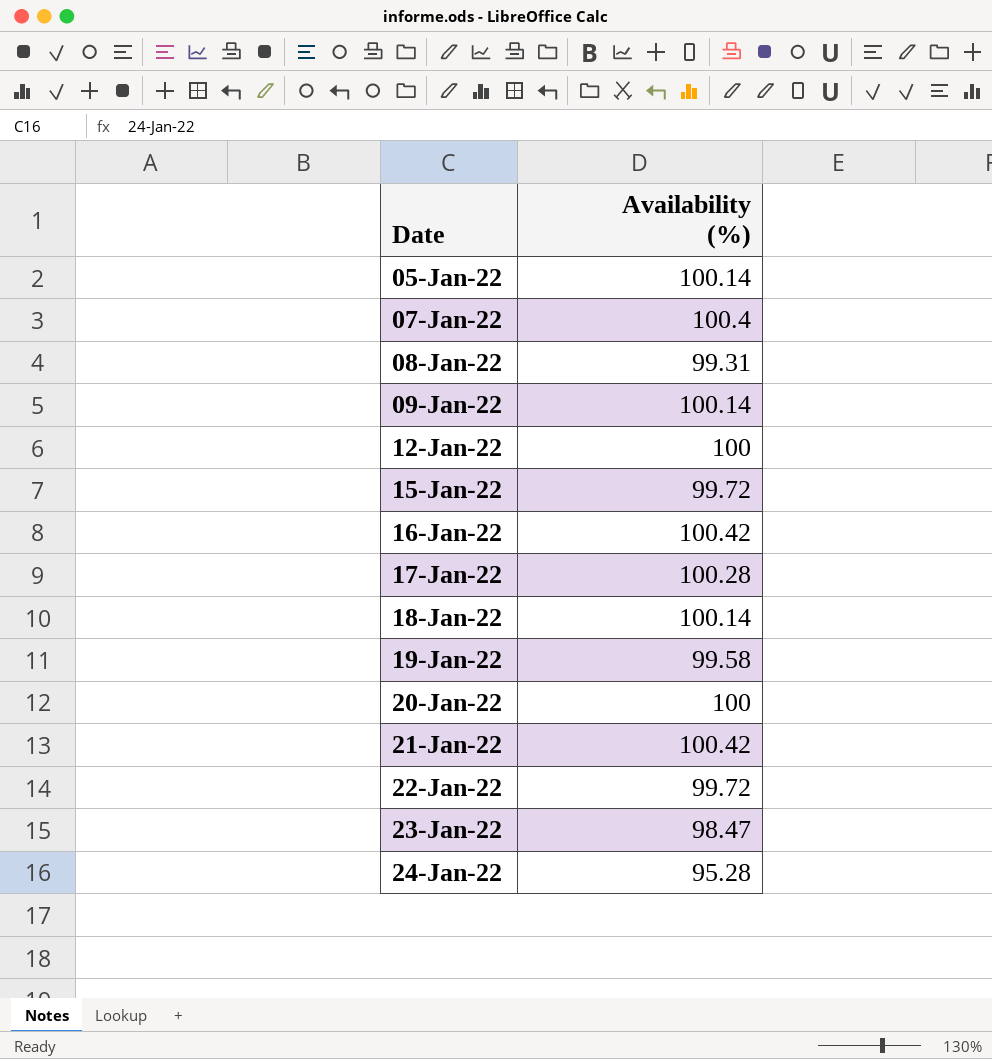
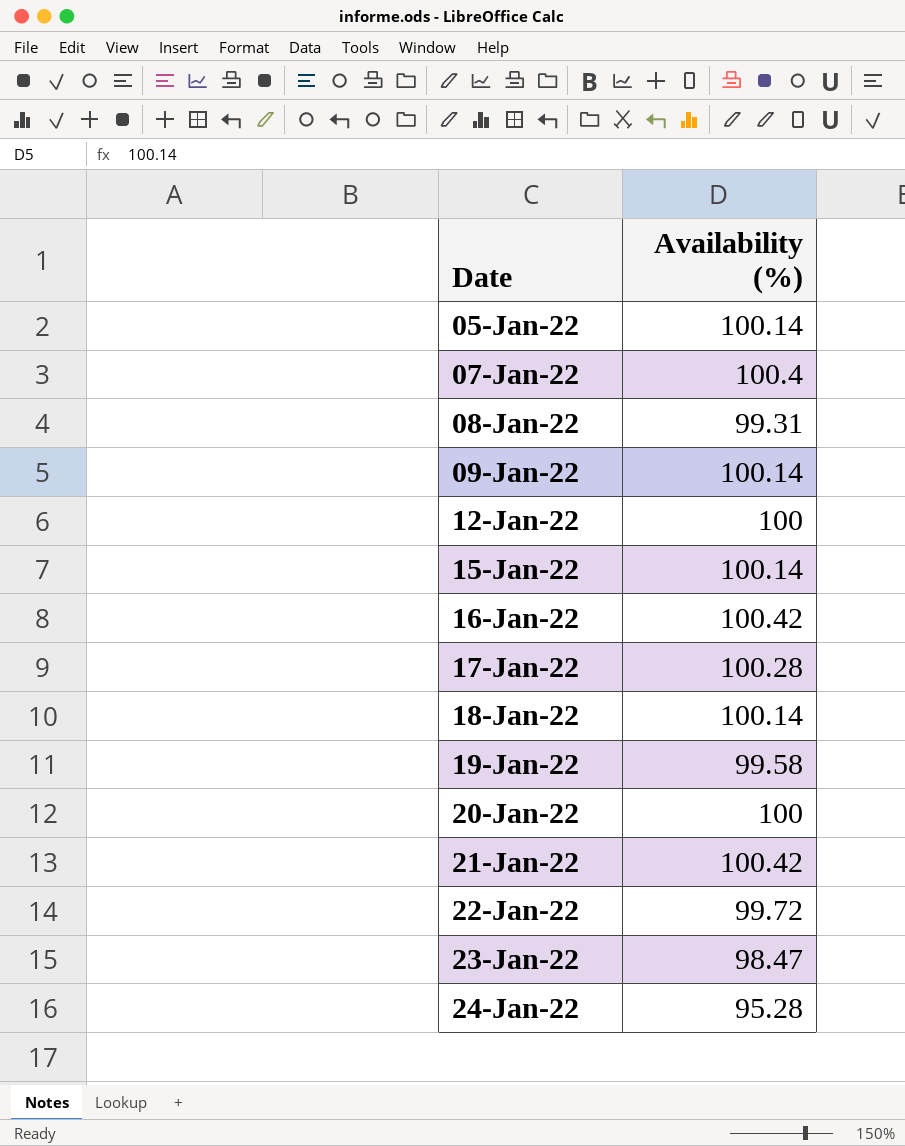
15-Jan-22 | Availability (%): 99.72 -> 100.14

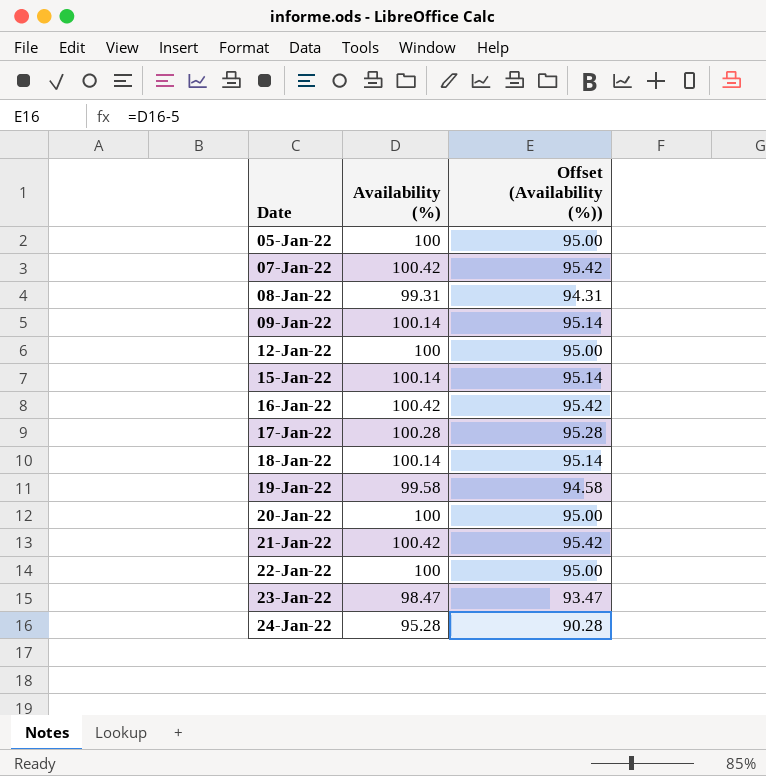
column Offset (Availability (%)) | formula: none -> [Availability (%)] - 5
05-Jan-22 | Availability (%): 100.14 -> 100
07-Jan-22 | Availability (%): 100.4 -> 100.42
22-Jan-22 | Availability (%): 99.72 -> 100

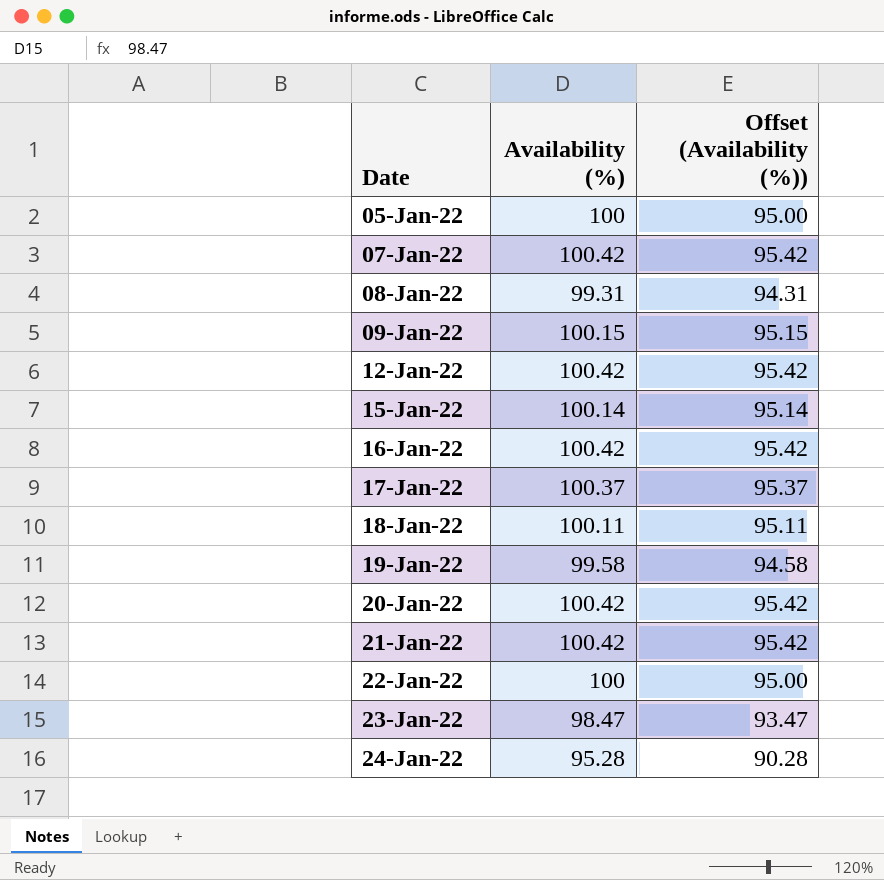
09-Jan-22 | Availability (%): 100.14 -> 100.15
09-Jan-22 | Offset (Availability (%)): 95.14 -> 95.15
12-Jan-22 | Availability (%): 100 -> 100.42
12-Jan-22 | Offset (Availability (%)): 95.00 -> 95.42
17-Jan-22 | Availability (%): 100.28 -> 100.37
17-Jan-22 | Offset (Availability (%)): 95.28 -> 95.37
18-Jan-22 | Availability (%): 100.14 -> 100.11
18-Jan-22 | Offset (Availability (%)): 95.14 -> 95.11
20-Jan-22 | Availability (%): 100 -> 100.42
20-Jan-22 | Offset (Availability (%)): 95.00 -> 95.42

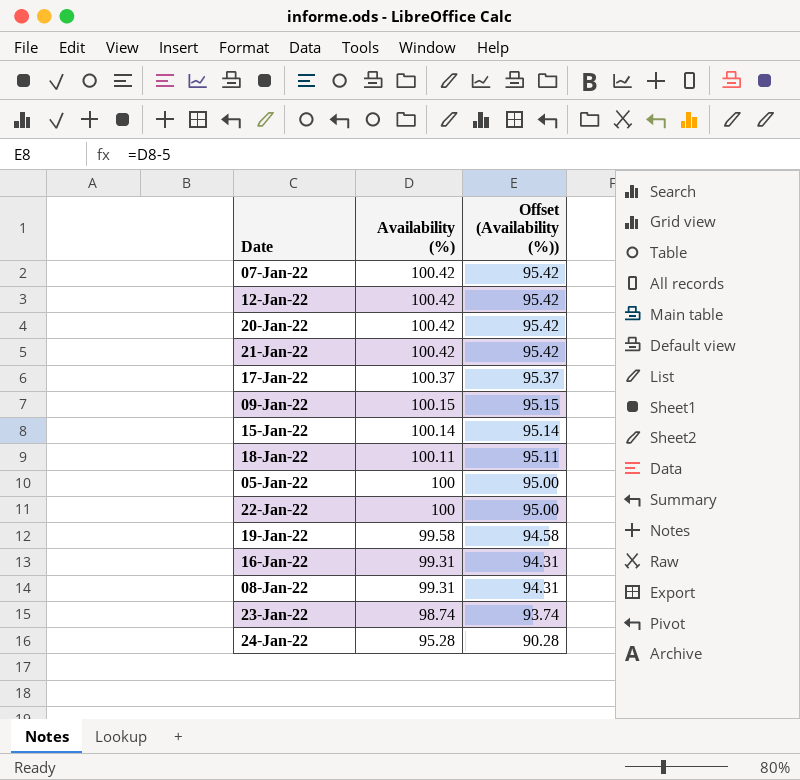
row order: Date ascending -> Availability (%) descending
16-Jan-22 | Availability (%): 100.42 -> 99.31
16-Jan-22 | Offset (Availability (%)): 95.42 -> 94.31
23-Jan-22 | Availability (%): 98.47 -> 98.74
23-Jan-22 | Offset (Availability (%)): 93.47 -> 93.74

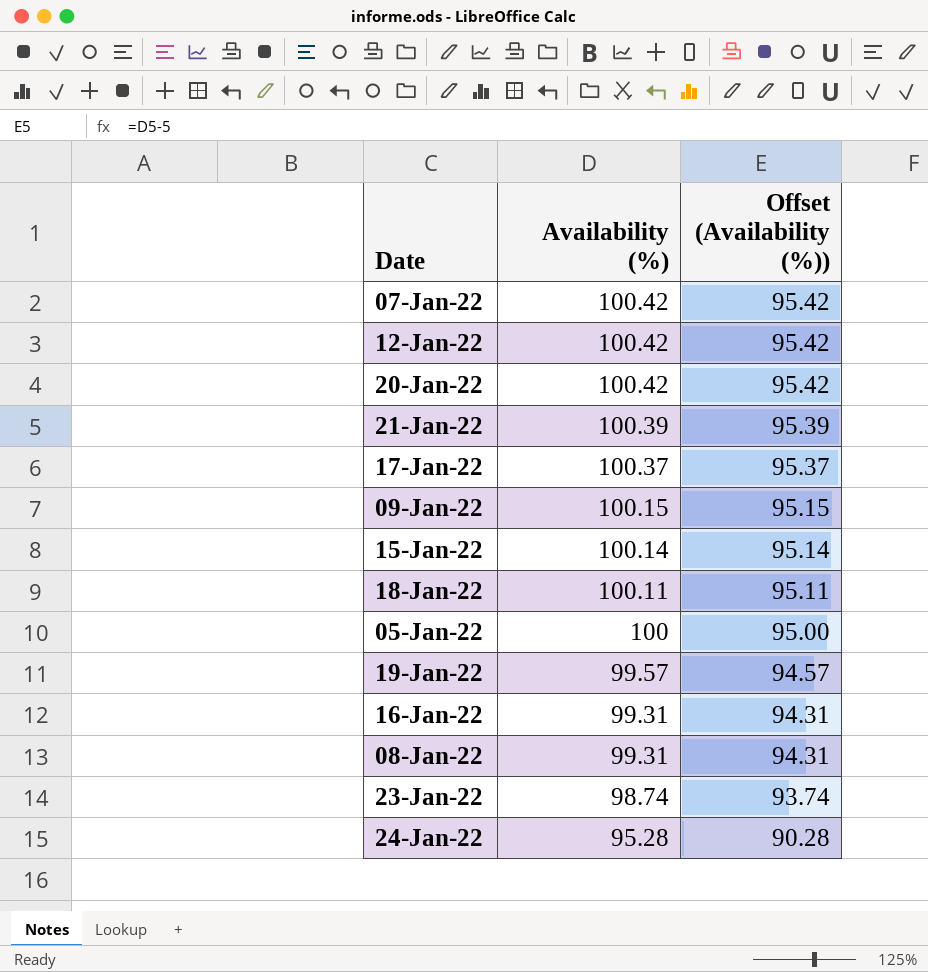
row 22-Jan-22: 100 | 95.00 -> none
21-Jan-22 | Availability (%): 100.42 -> 100.39
21-Jan-22 | Offset (Availability (%)): 95.42 -> 95.39
19-Jan-22 | Availability (%): 99.58 -> 99.57
19-Jan-22 | Offset (Availability (%)): 94.58 -> 94.57

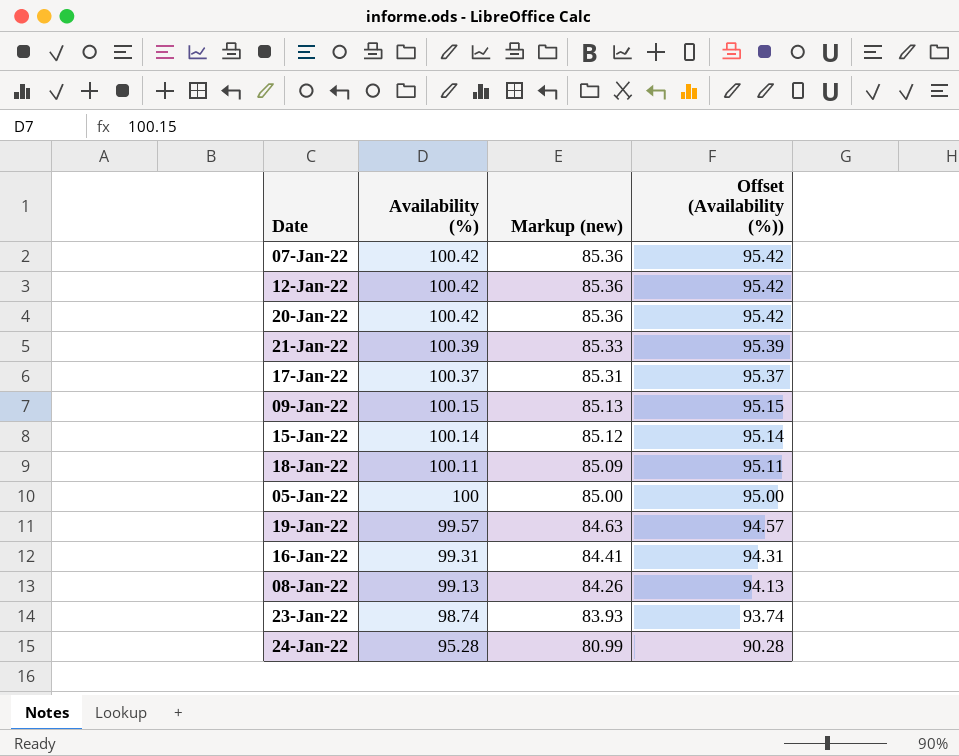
column Markup (new) | formula: none -> [Availability (%)] * 0.85
08-Jan-22 | Availability (%): 99.31 -> 99.13
08-Jan-22 | Offset (Availability (%)): 94.31 -> 94.13

